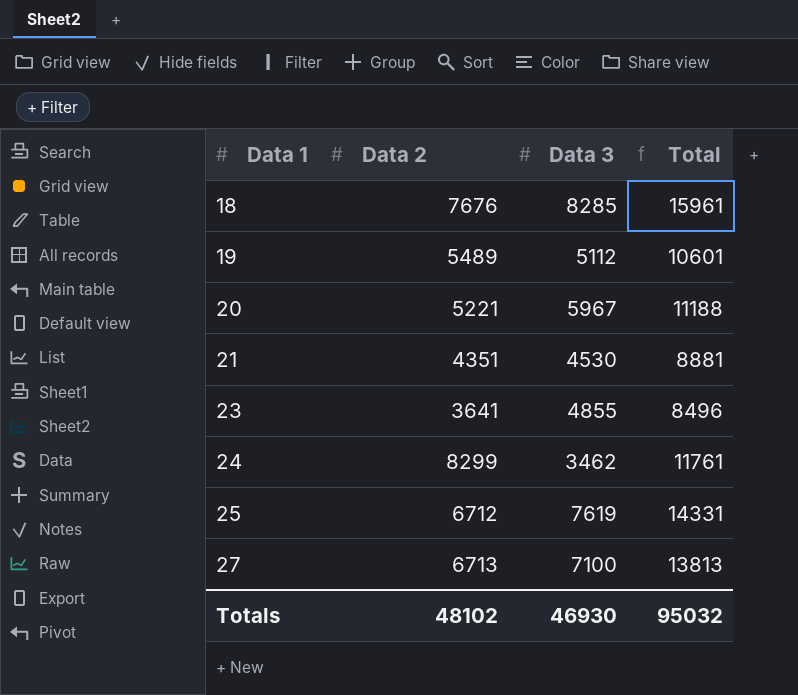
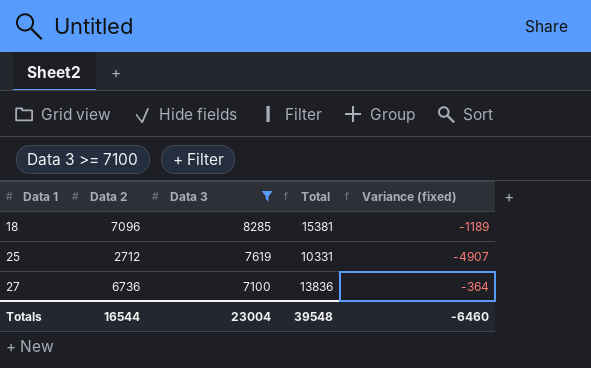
filter: none -> Data 3 >= 7100
column Variance (fixed) | formula: none -> [Data 2] - [Data 3]
18 | Data 2: 7676 -> 7096
18 | Total: 15961 -> 15381
25 | Data 2: 6712 -> 2712
25 | Total: 14331 -> 10331
27 | Data 2: 6713 -> 6736
27 | Total: 13813 -> 13836
Totals | Data 2: 48102 -> 16544
Totals | Data 3: 46930 -> 23004
Totals | Total: 95032 -> 39548

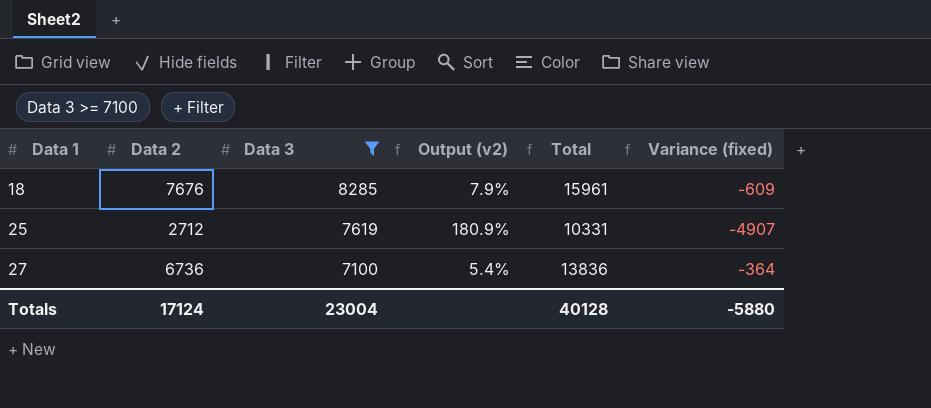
column Output (v2) | formula: none -> ([Data 3] - [Data 2]) / [Data 2]
18 | Data 2: 7096 -> 7676
18 | Total: 15381 -> 15961
18 | Variance (fixed): -1189 -> -609
Totals | Data 2: 16544 -> 17124
Totals | Total: 39548 -> 40128
Totals | Variance (fixed): -6460 -> -5880

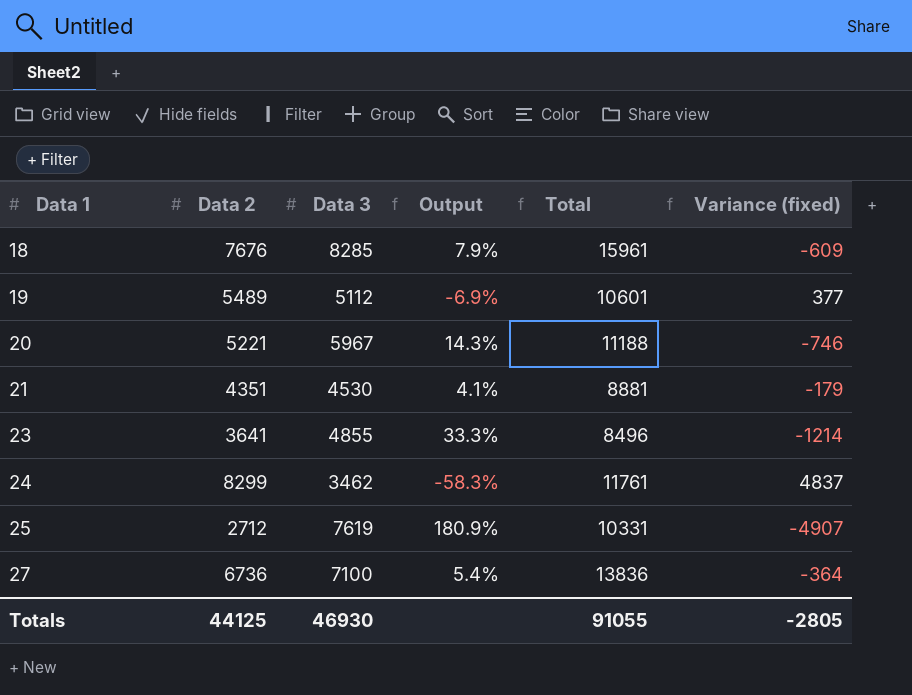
filter: Data 3 >= 7100 -> none
column name: Output (v2) -> Output
Totals | Data 2: 17124 -> 44125
Totals | Data 3: 23004 -> 46930
Totals | Total: 40128 -> 91055
Totals | Variance (fixed): -5880 -> -2805

